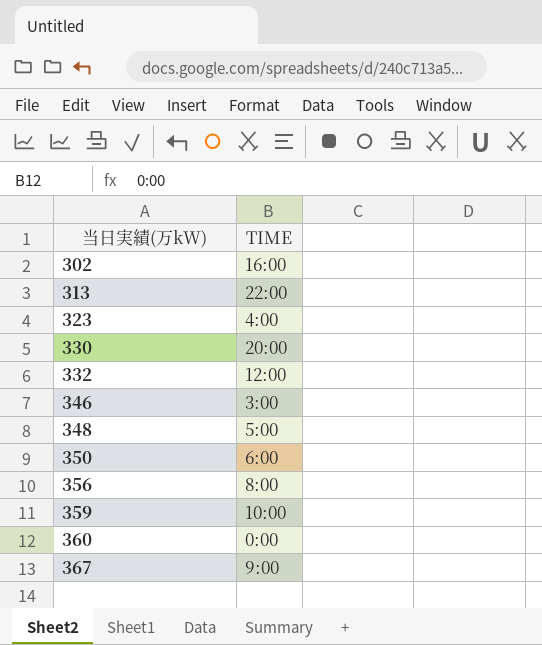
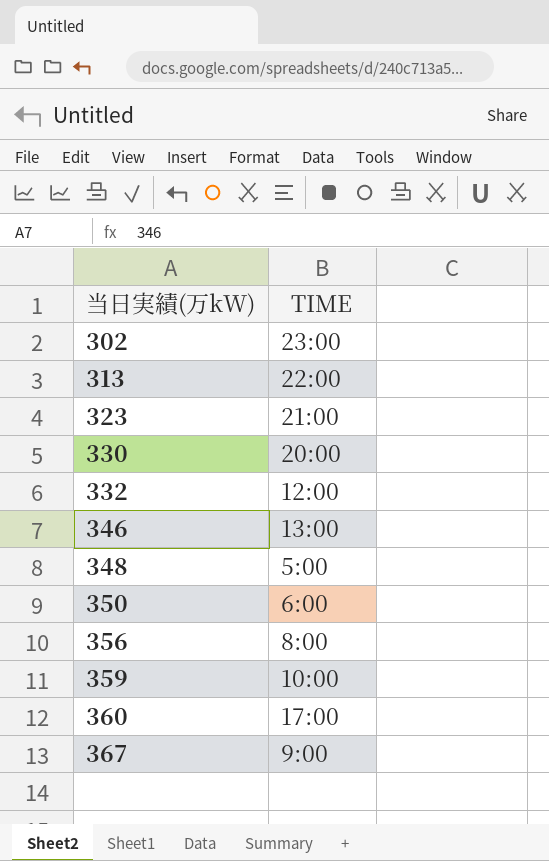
302 | TIME: 16:00 -> 23:00
323 | TIME: 4:00 -> 21:00
346 | TIME: 3:00 -> 13:00
360 | TIME: 0:00 -> 17:00

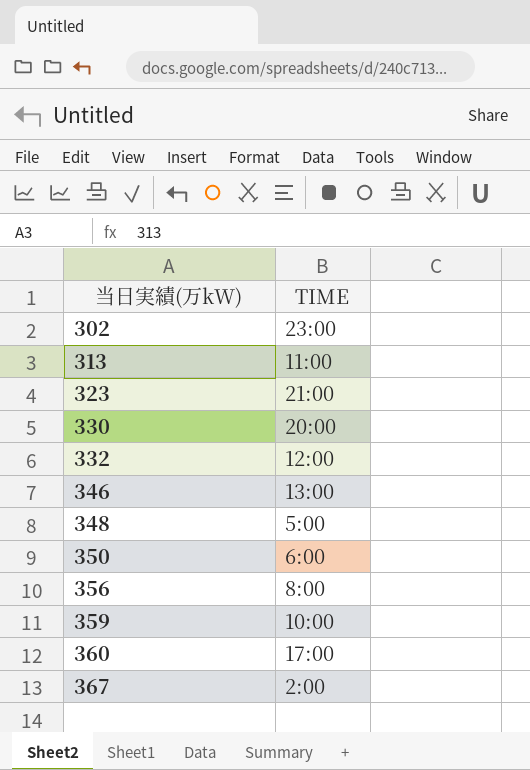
313 | TIME: 22:00 -> 11:00
367 | TIME: 9:00 -> 2:00

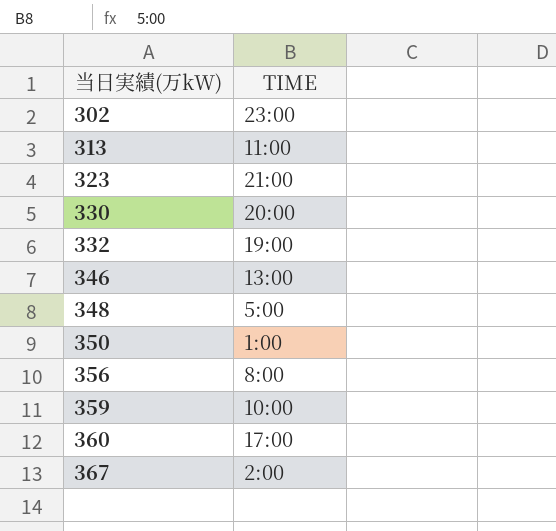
332 | TIME: 12:00 -> 19:00
350 | TIME: 6:00 -> 1:00

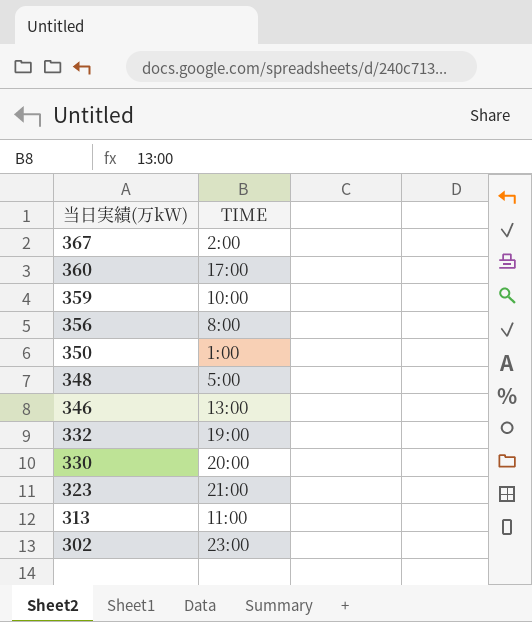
row order: 当日実績(万kW) ascending -> 当日実績(万kW) descending

